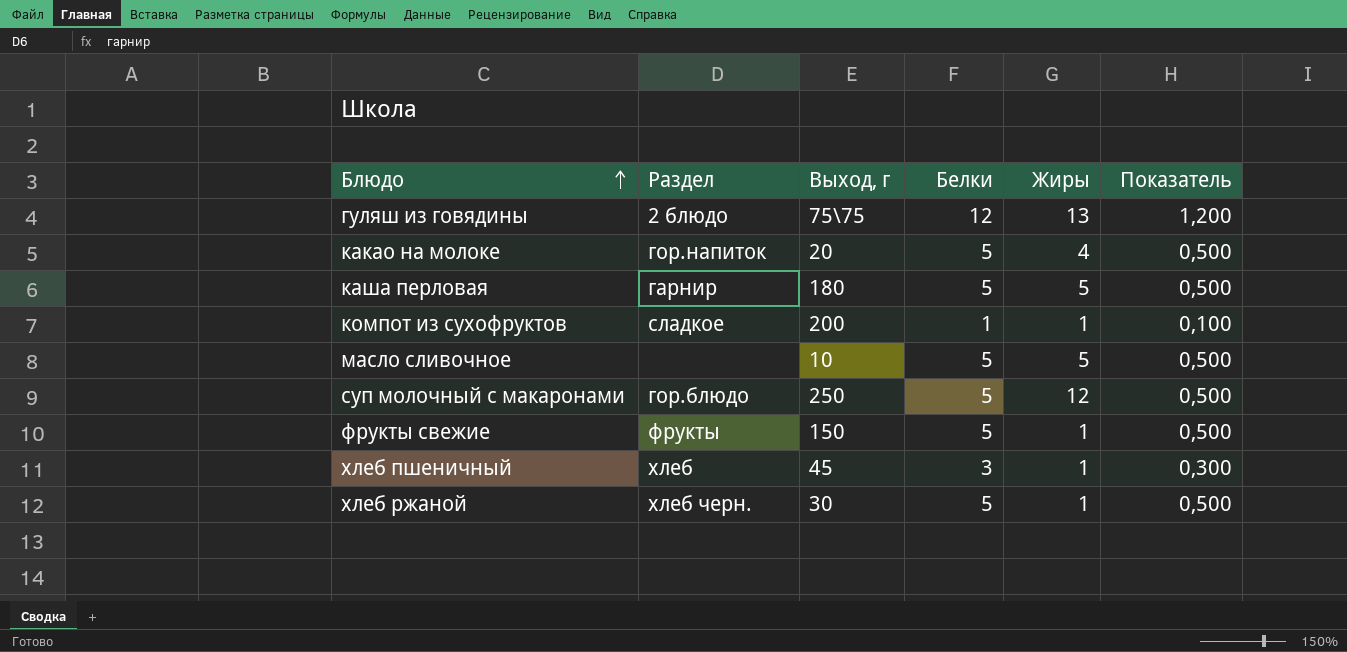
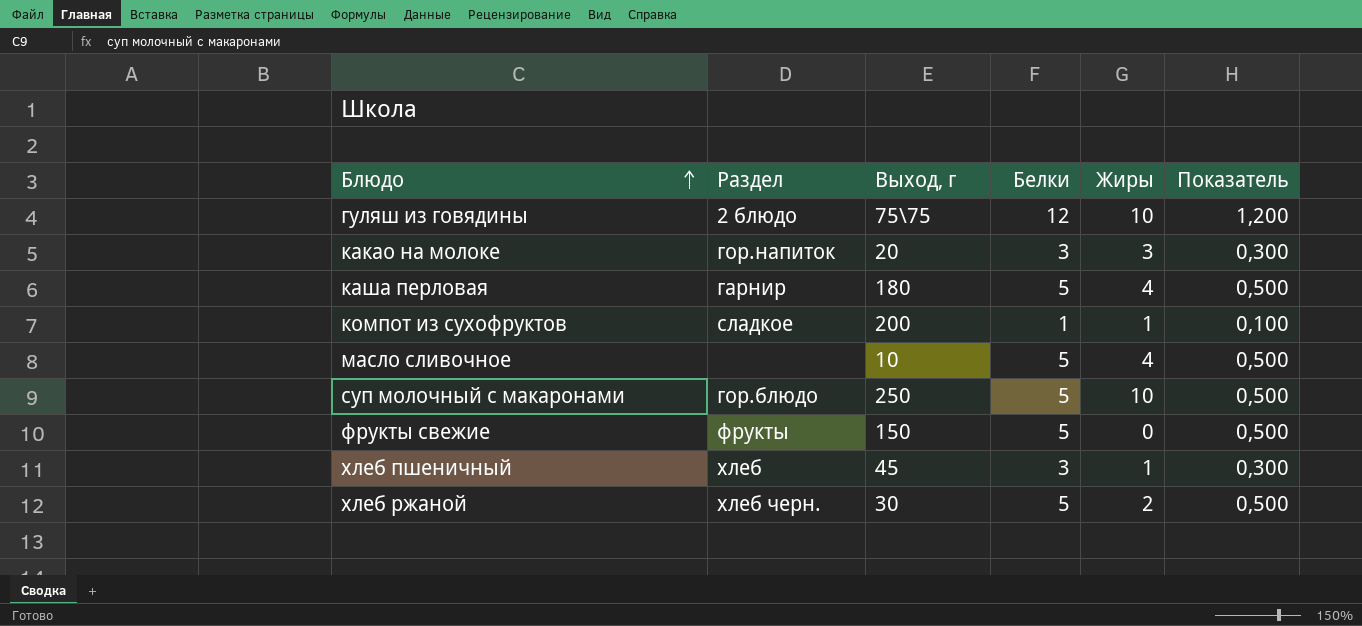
гуляш из говядины | Жиры: 13 -> 10
какао на молоке | Белки: 5 -> 3
какао на молоке | Жиры: 4 -> 3
какао на молоке | Показатель: 0,500 -> 0,300
каша перловая | Жиры: 5 -> 4
масло сливочное | Жиры: 5 -> 4
суп молочный с макаронами | Жиры: 12 -> 10
фрукты свежие | Жиры: 1 -> 0
хлеб ржаной | Жиры: 1 -> 2

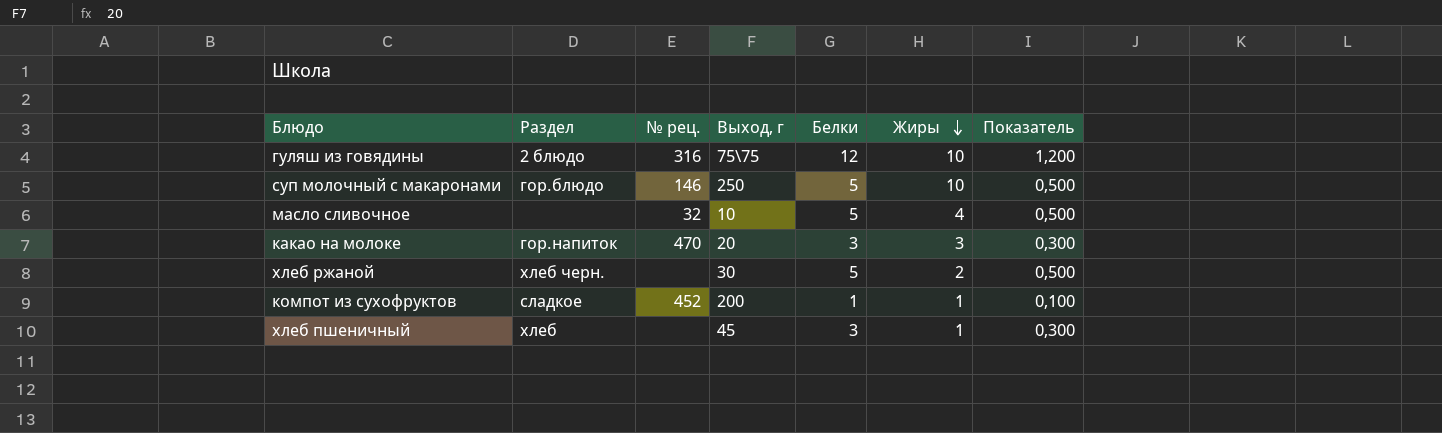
row order: Блюдо ascending -> Жиры descending
column № рец. | position: none -> 3
row каша перловая: гарнир | 180 | 5 | 4 | 0,500 -> none
row фрукты свежие: фрукты | 150 | 5 | 0 | 0,500 -> none

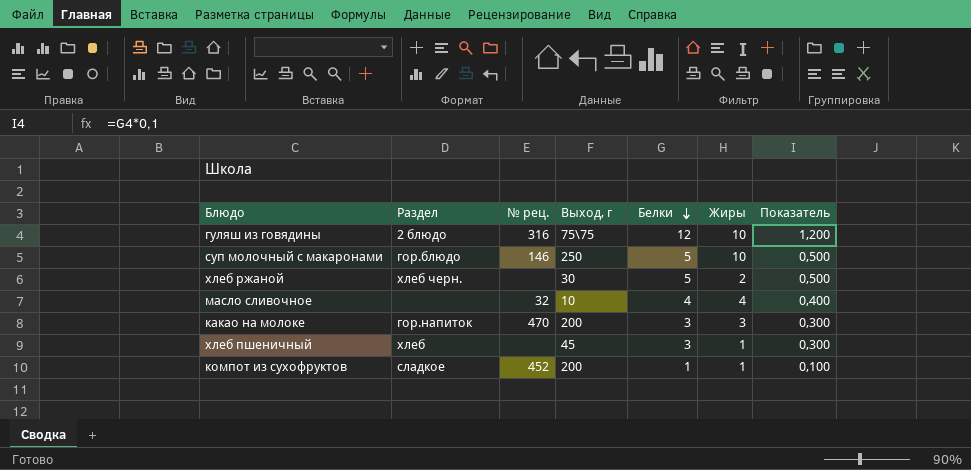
row order: Жиры descending -> Белки descending
масло сливочное | Белки: 5 -> 4
масло сливочное | Показатель: 0,500 -> 0,400
какао на молоке | Выход, г: 20 -> 200

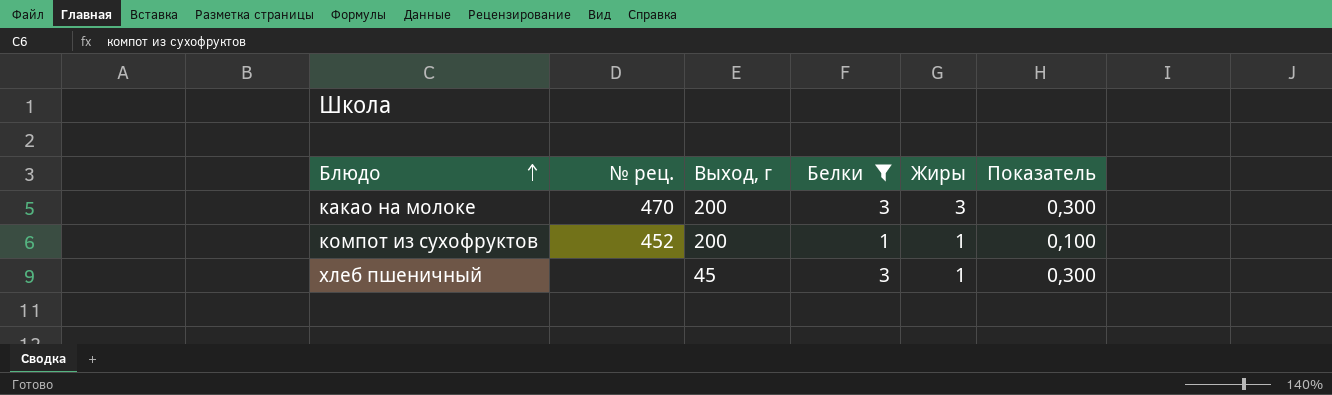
filter: none -> Белки <= 3
row order: Белки descending -> Блюдо ascending
column Раздел | position: 2 -> none

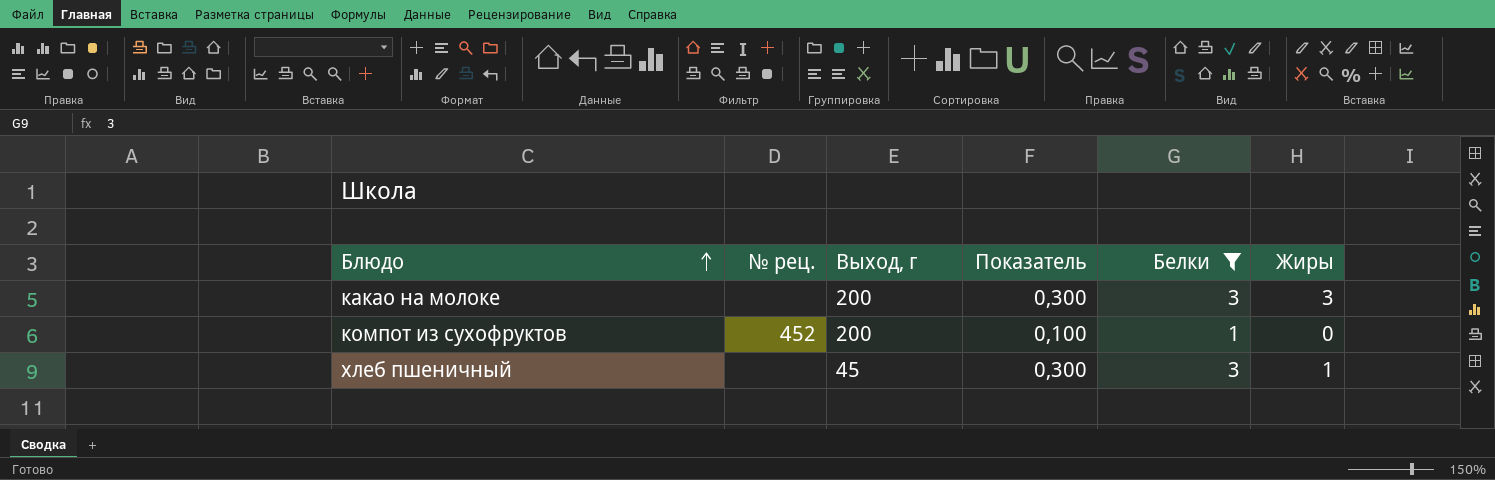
column Показатель | position: 6 -> 4
какао на молоке | № рец.: 470 -> none
компот из сухофруктов | Жиры: 1 -> 0

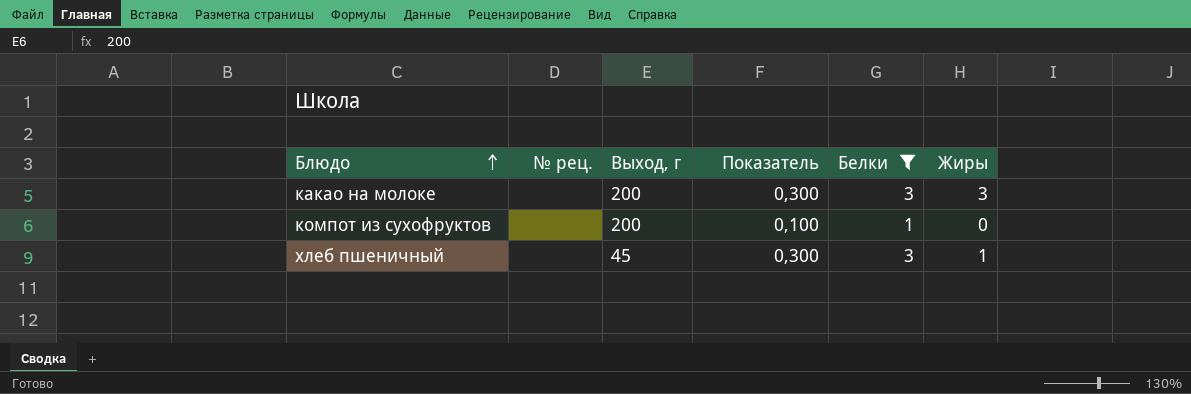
компот из сухофруктов | № рец.: 452 -> none

